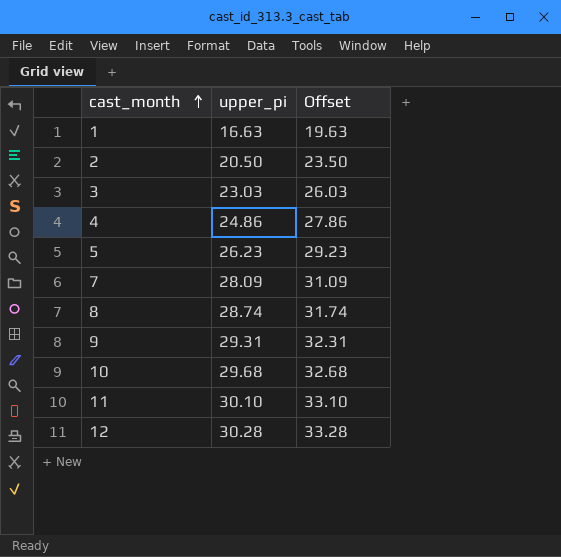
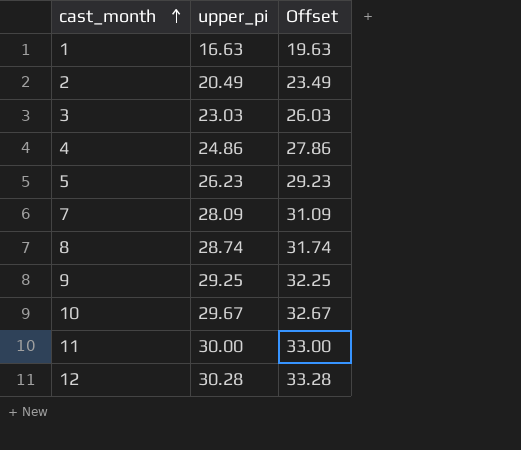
2 | upper_pi: 20.50 -> 20.49
2 | Offset: 23.50 -> 23.49
9 | upper_pi: 29.31 -> 29.25
9 | Offset: 32.31 -> 32.25
10 | upper_pi: 29.68 -> 29.67
10 | Offset: 32.68 -> 32.67
11 | upper_pi: 30.10 -> 30.00
11 | Offset: 33.10 -> 33.00

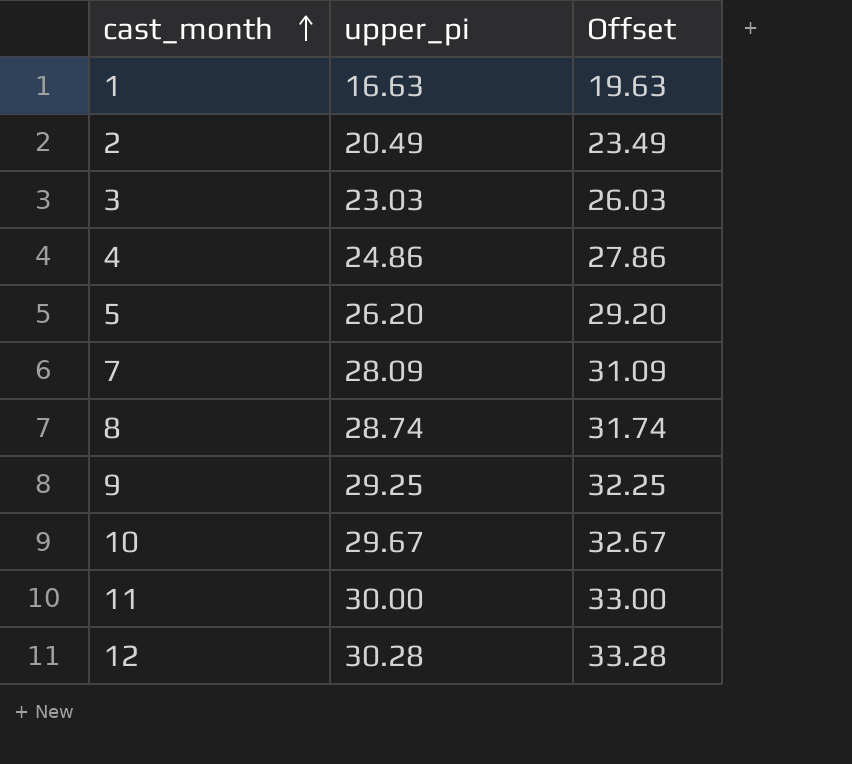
5 | upper_pi: 26.23 -> 26.20
5 | Offset: 29.23 -> 29.20

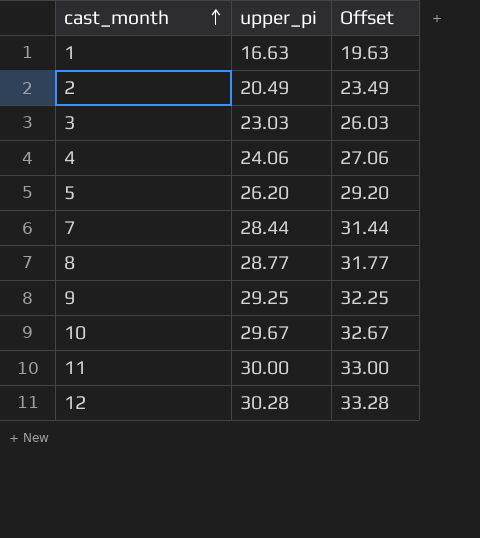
4 | upper_pi: 24.86 -> 24.06
4 | Offset: 27.86 -> 27.06
7 | upper_pi: 28.09 -> 28.44
7 | Offset: 31.09 -> 31.44
8 | upper_pi: 28.74 -> 28.77
8 | Offset: 31.74 -> 31.77

